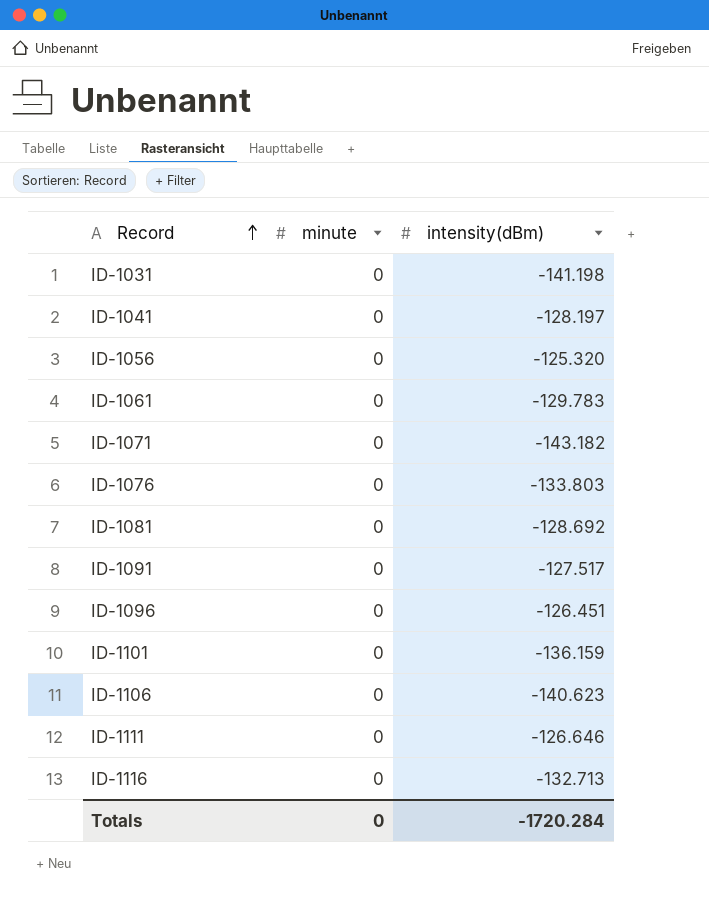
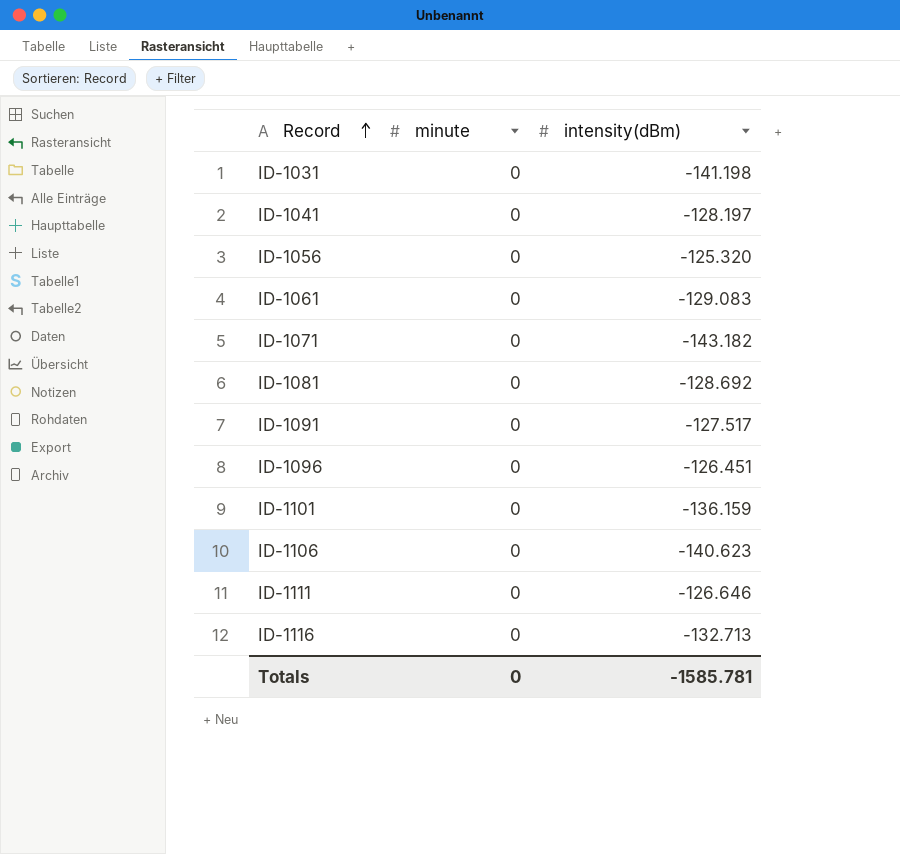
row ID-1076: 0 | -133.803 -> none
ID-1061 | intensity(dBm): -129.783 -> -129.083
Totals | intensity(dBm): -1720.284 -> -1585.781

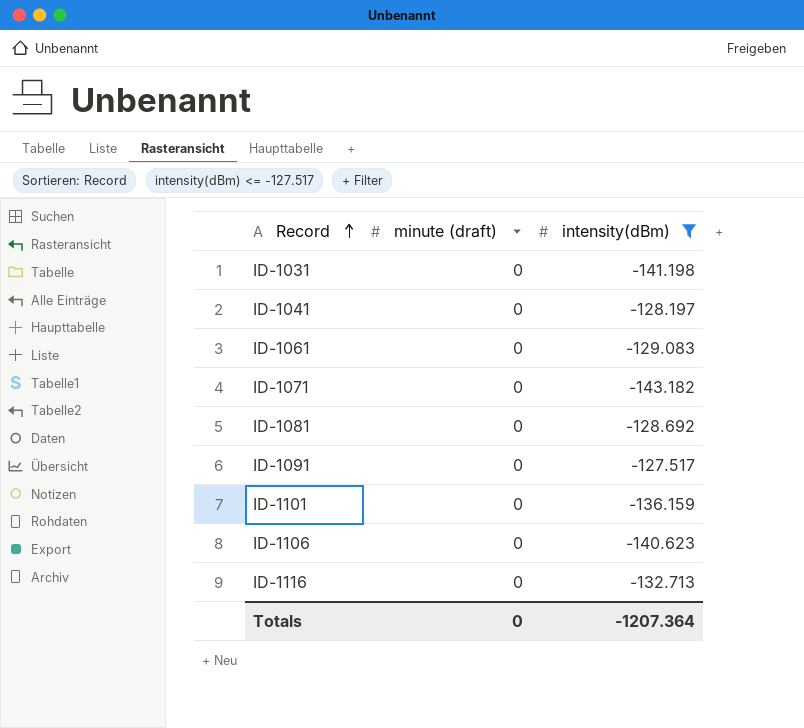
filter: none -> intensity(dBm) <= -127.517
column name: minute -> minute (draft)
Totals | intensity(dBm): -1585.781 -> -1207.364

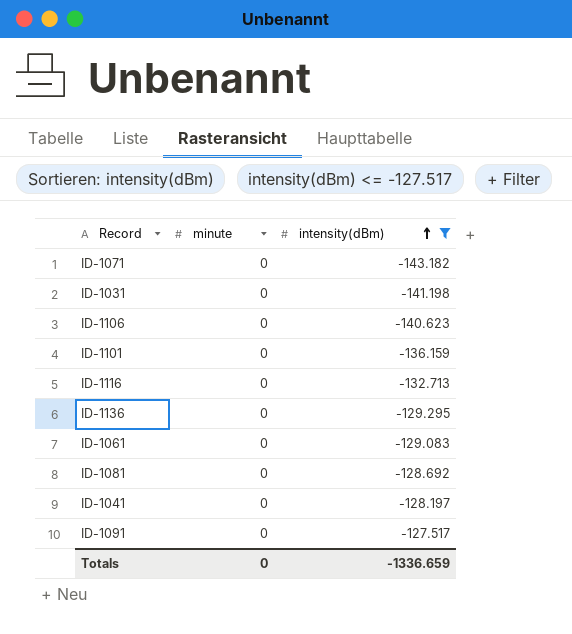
row order: Record ascending -> intensity(dBm) ascending
column name: minute (draft) -> minute
row ID-1136: none -> 0 | -129.295
Totals | intensity(dBm): -1207.364 -> -1336.659

